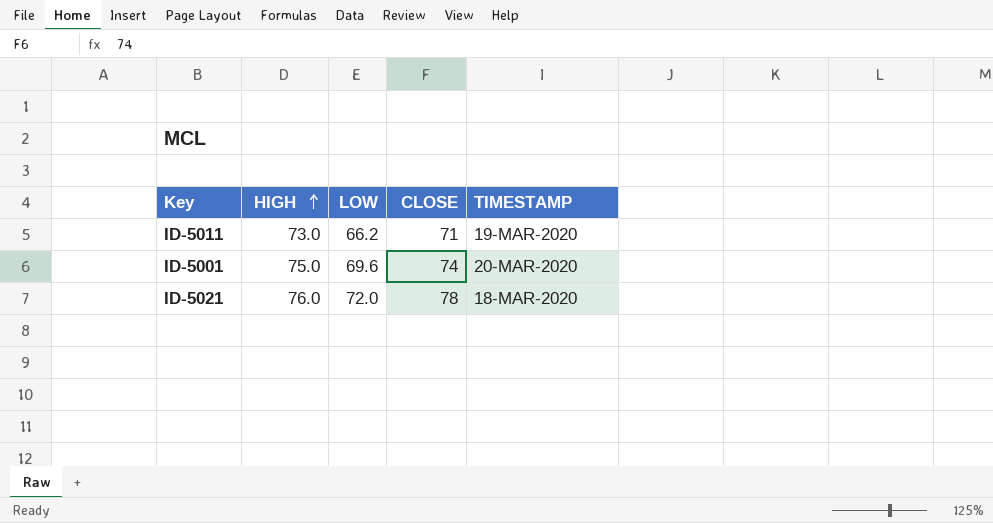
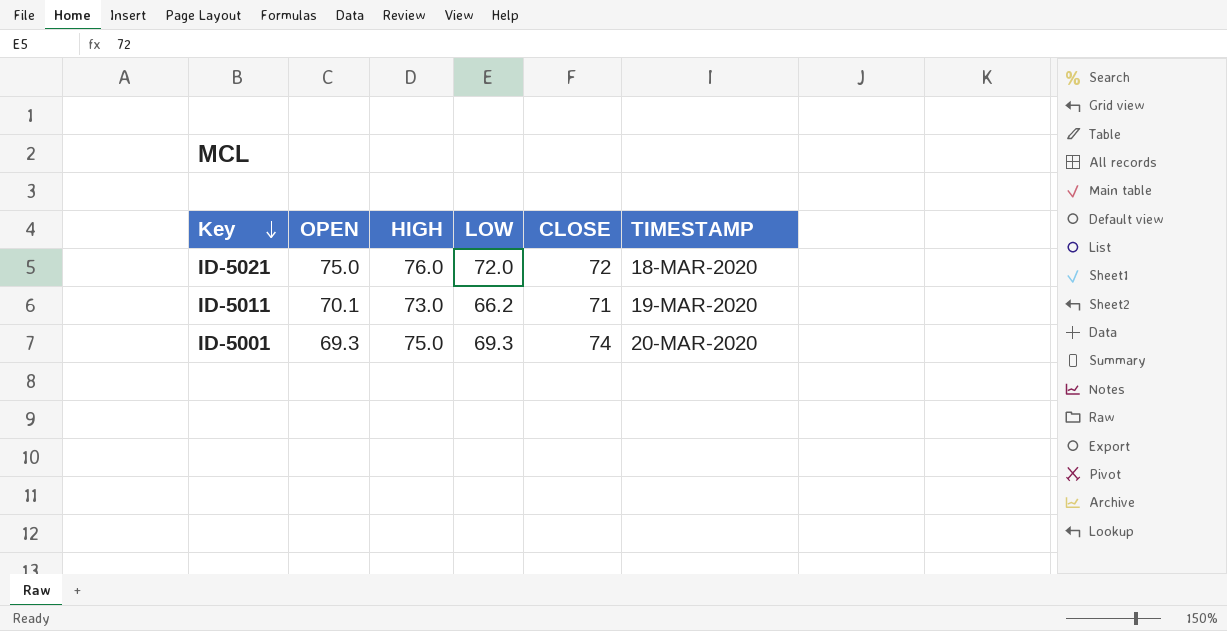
row order: HIGH ascending -> Key descending
column OPEN | position: none -> 2
ID-5021 | CLOSE: 78 -> 72
ID-5001 | LOW: 69.6 -> 69.3

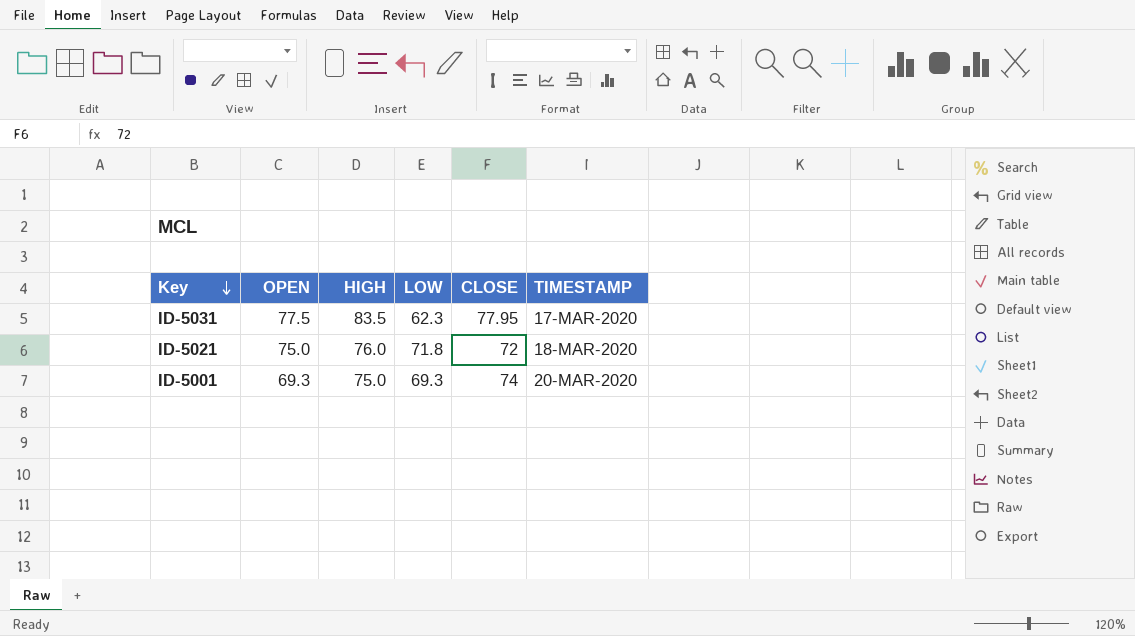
row ID-5011: 70.1 | 73.0 | 66.2 | 71 | 19-MAR-2020 -> none
row ID-5031: none -> 77.5 | 83.5 | 62.3 | 77.95 | 17-MAR-2020
ID-5021 | LOW: 72.0 -> 71.8

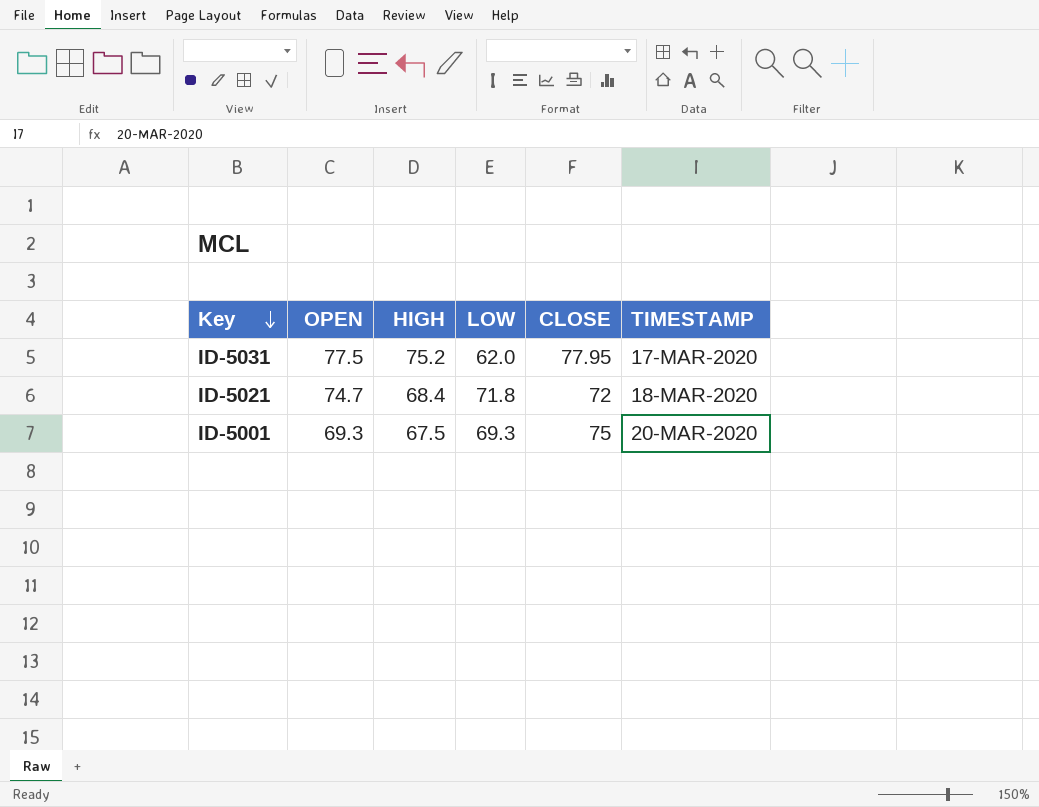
ID-5031 | HIGH: 83.5 -> 75.2
ID-5031 | LOW: 62.3 -> 62.0
ID-5021 | OPEN: 75.0 -> 74.7
ID-5021 | HIGH: 76.0 -> 68.4
ID-5001 | HIGH: 75.0 -> 67.5
ID-5001 | CLOSE: 74 -> 75

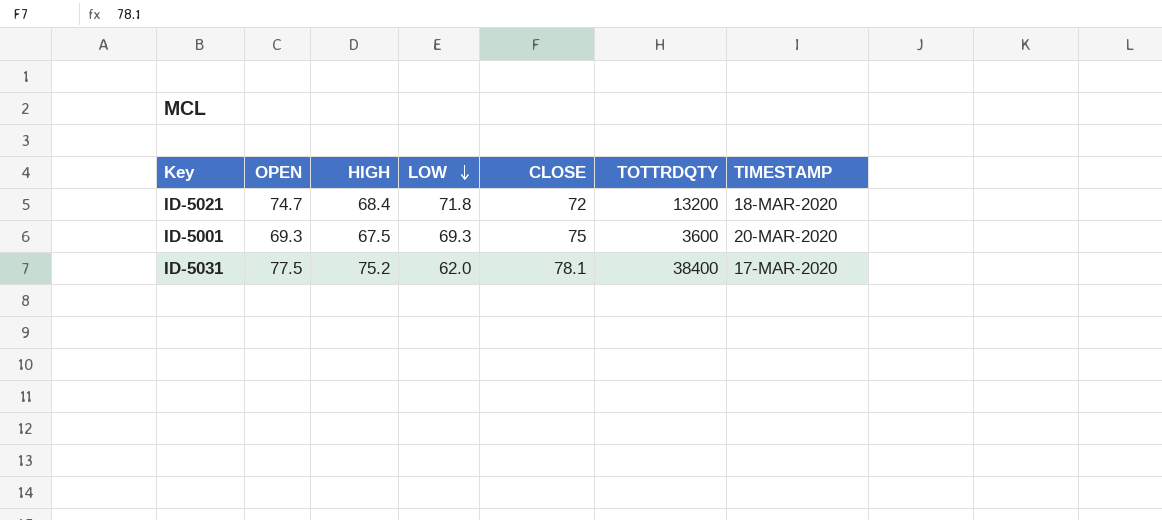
row order: Key descending -> LOW descending
column TOTTRDQTY | position: none -> 6
ID-5031 | CLOSE: 77.95 -> 78.1

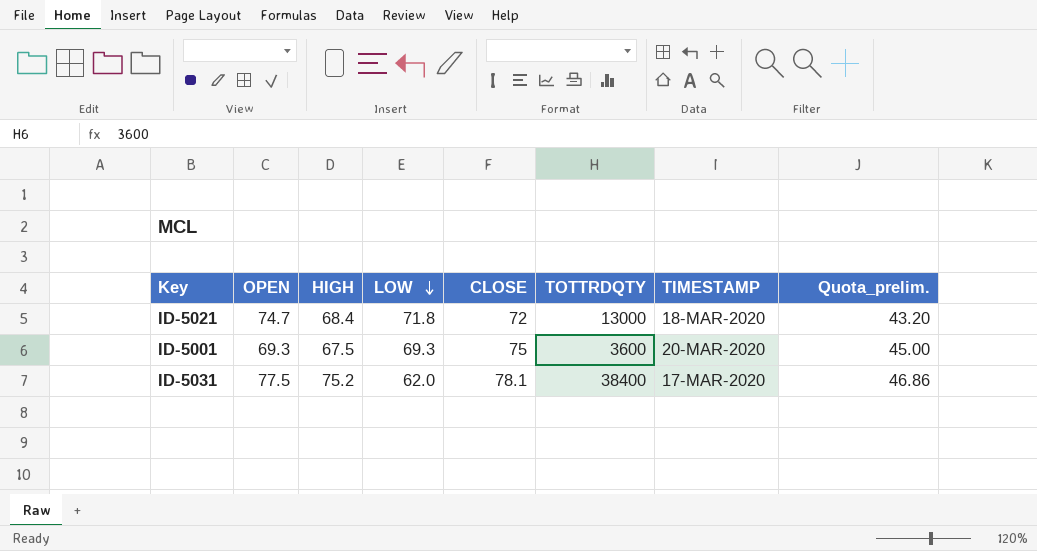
column Quota_prelim. | formula: none -> [CLOSE] * 0.6
ID-5021 | TOTTRDQTY: 13200 -> 13000

